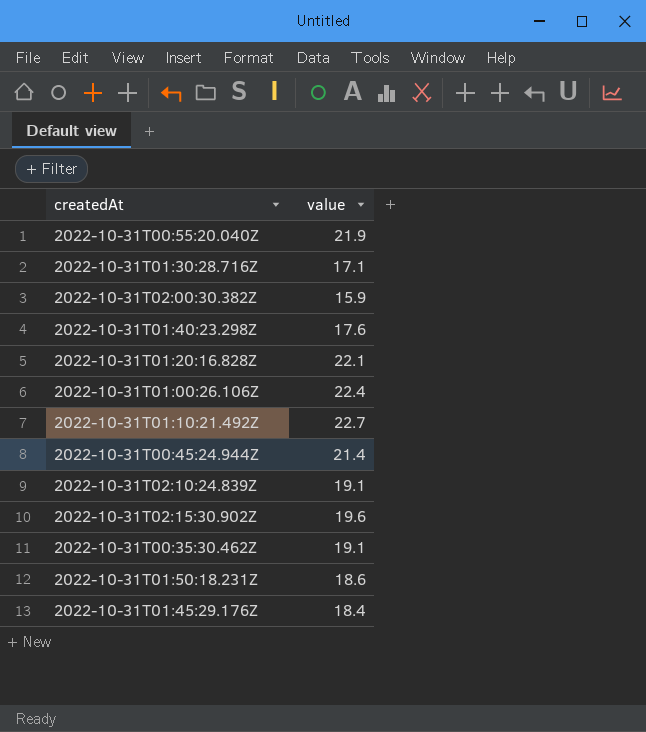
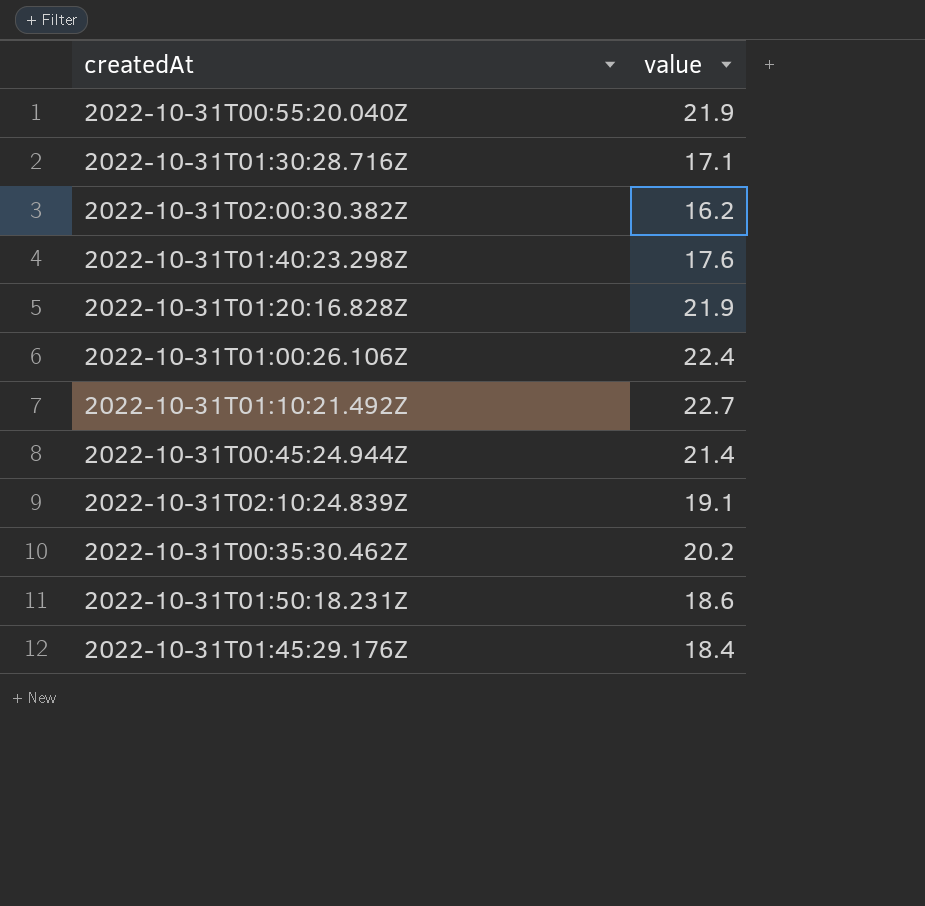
row 2022-10-31T02:15:30.902Z: 19.6 -> none
2022-10-31T02:00:30.382Z | value: 15.9 -> 16.2
2022-10-31T01:20:16.828Z | value: 22.1 -> 21.9
2022-10-31T00:35:30.462Z | value: 19.1 -> 20.2

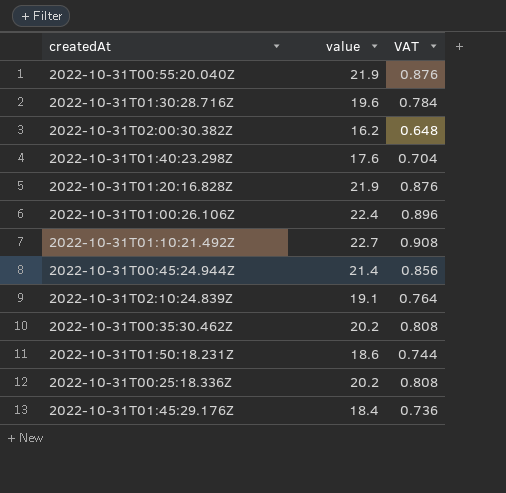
column VAT | formula: none -> [value] * 0.04
2022-10-31T01:30:28.716Z | value: 17.1 -> 19.6
row 2022-10-31T00:25:18.336Z: none -> 20.2 | 0.808

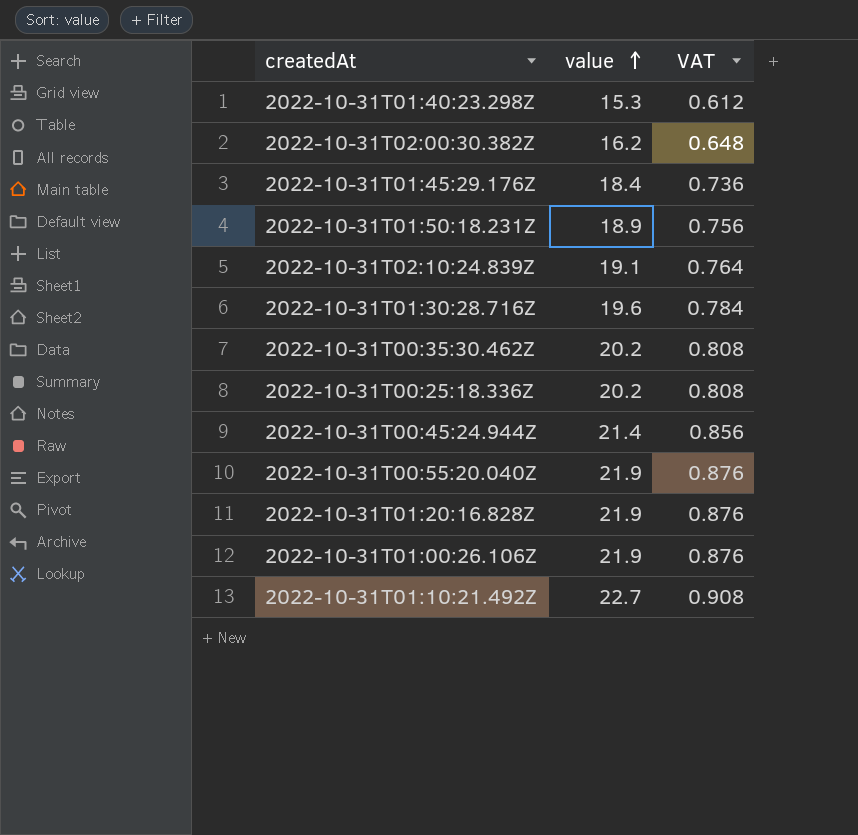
row order: none -> value ascending
2022-10-31T01:40:23.298Z | value: 17.6 -> 15.3
2022-10-31T01:40:23.298Z | VAT: 0.704 -> 0.612
2022-10-31T01:50:18.231Z | value: 18.6 -> 18.9
2022-10-31T01:50:18.231Z | VAT: 0.744 -> 0.756
2022-10-31T01:00:26.106Z | value: 22.4 -> 21.9
2022-10-31T01:00:26.106Z | VAT: 0.896 -> 0.876

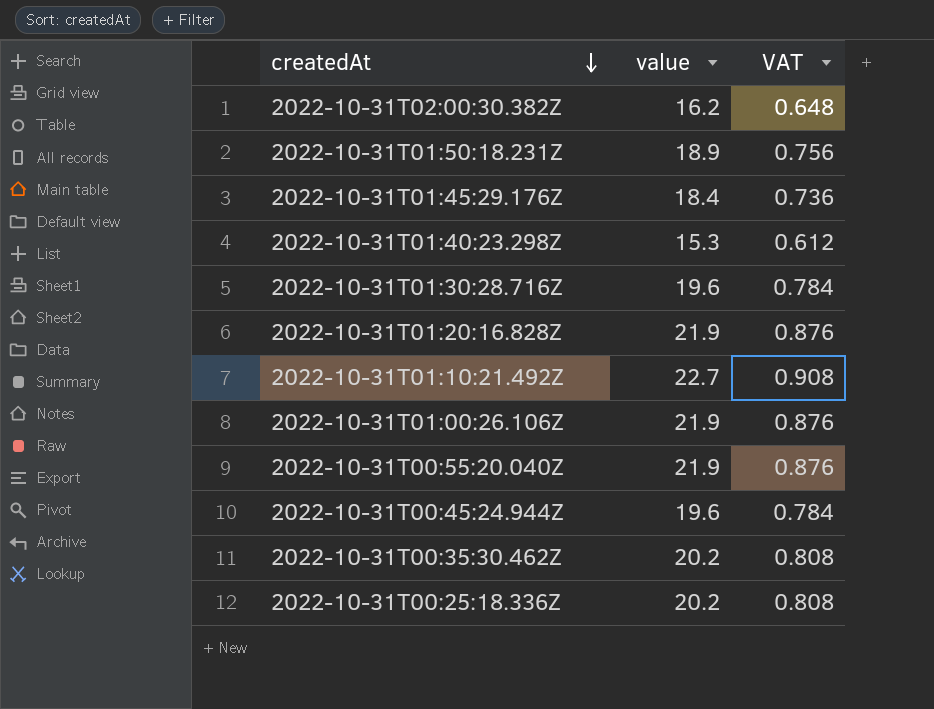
row order: value ascending -> createdAt descending
row 2022-10-31T02:10:24.839Z: 19.1 | 0.764 -> none
2022-10-31T00:45:24.944Z | value: 21.4 -> 19.6
2022-10-31T00:45:24.944Z | VAT: 0.856 -> 0.784

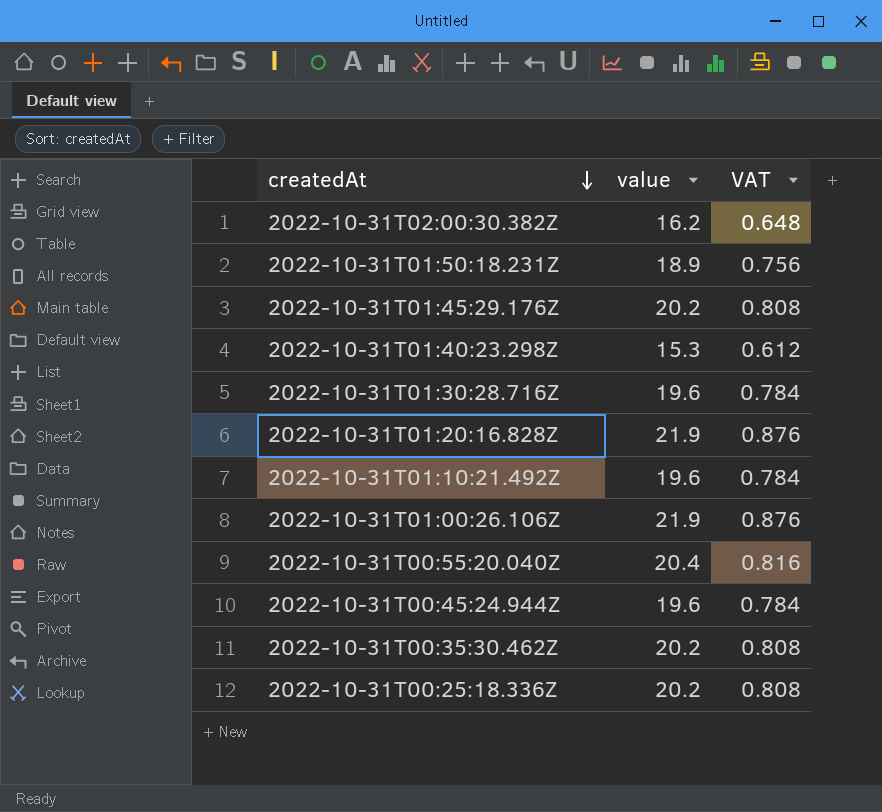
2022-10-31T01:45:29.176Z | value: 18.4 -> 20.2
2022-10-31T01:45:29.176Z | VAT: 0.736 -> 0.808
2022-10-31T01:10:21.492Z | value: 22.7 -> 19.6
2022-10-31T01:10:21.492Z | VAT: 0.908 -> 0.784
2022-10-31T00:55:20.040Z | value: 21.9 -> 20.4
2022-10-31T00:55:20.040Z | VAT: 0.876 -> 0.816

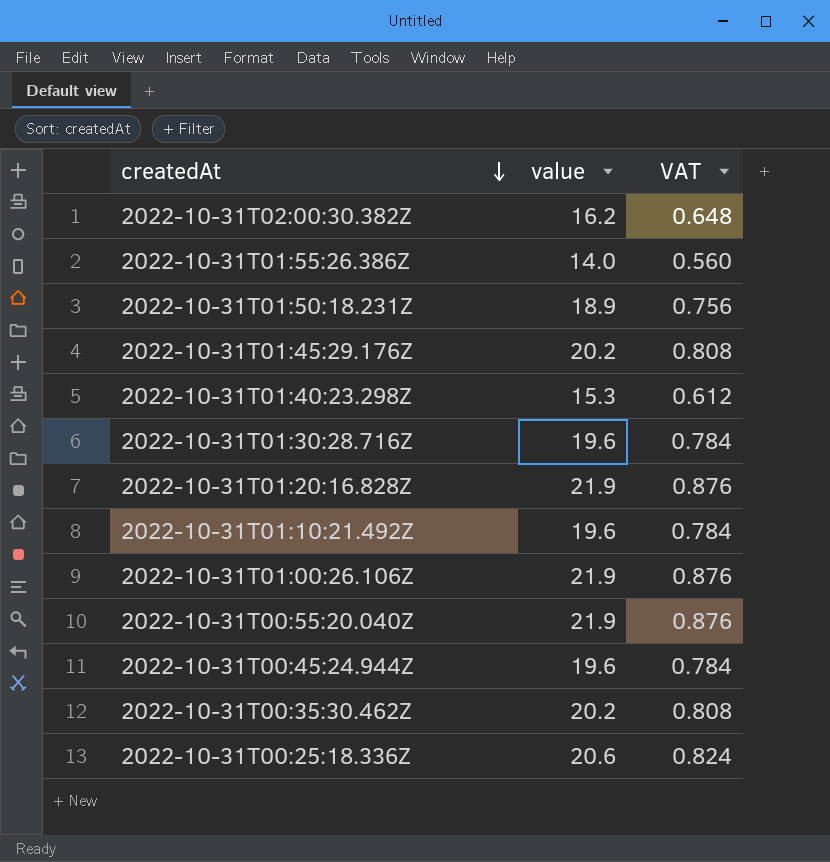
row 2022-10-31T01:55:26.386Z: none -> 14.0 | 0.560
2022-10-31T00:55:20.040Z | value: 20.4 -> 21.9
2022-10-31T00:55:20.040Z | VAT: 0.816 -> 0.876
2022-10-31T00:25:18.336Z | value: 20.2 -> 20.6
2022-10-31T00:25:18.336Z | VAT: 0.808 -> 0.824

